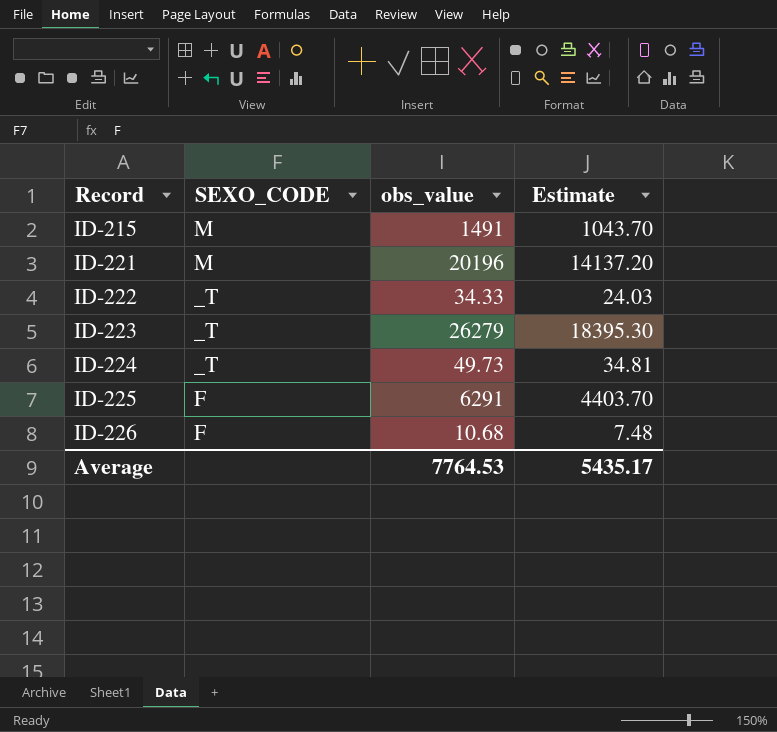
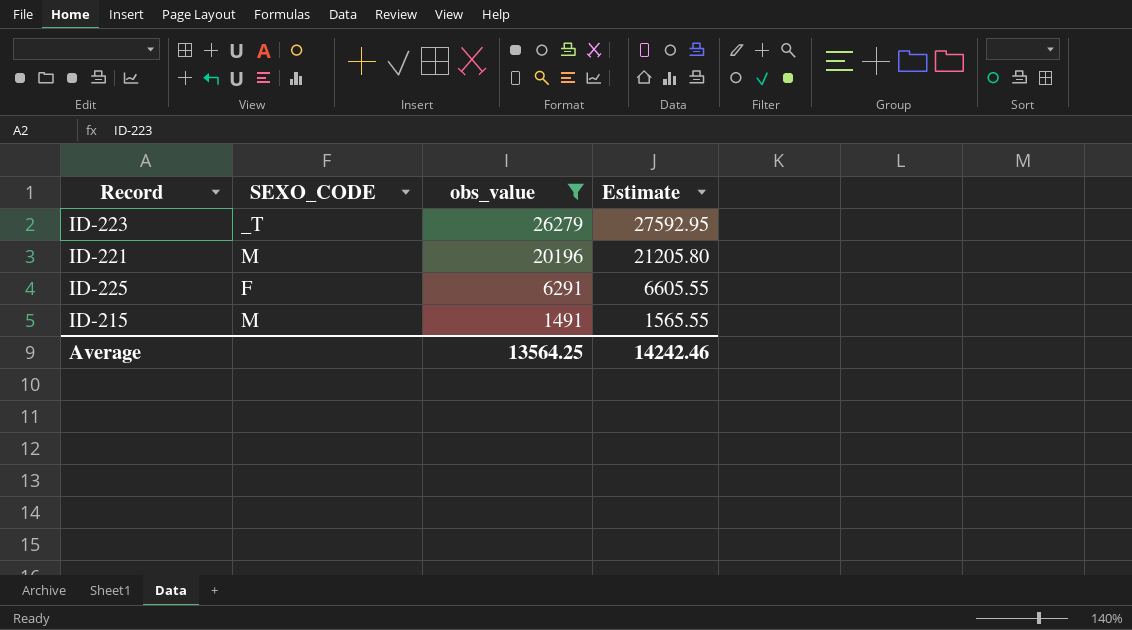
filter: none -> obs_value >= 1491
row order: Record ascending -> obs_value descending
column Estimate | formula: [obs_value] * 0.7 -> [obs_value] * 1.05
Average | obs_value: 7764.53 -> 13564.25
Average | Estimate: 5435.17 -> 14242.46

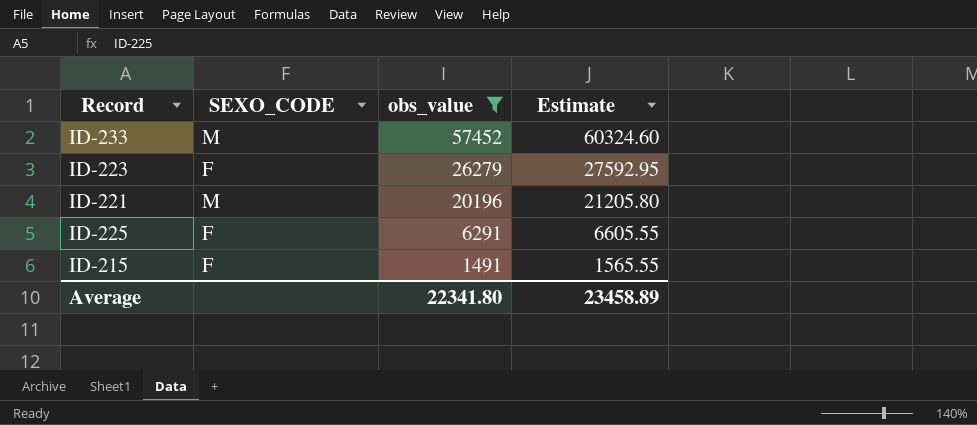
row ID-233: none -> M | 57452 | 60324.60
ID-223 | SEXO_CODE: _T -> F
ID-215 | SEXO_CODE: M -> F
Average | obs_value: 13564.25 -> 22341.80
Average | Estimate: 14242.46 -> 23458.89

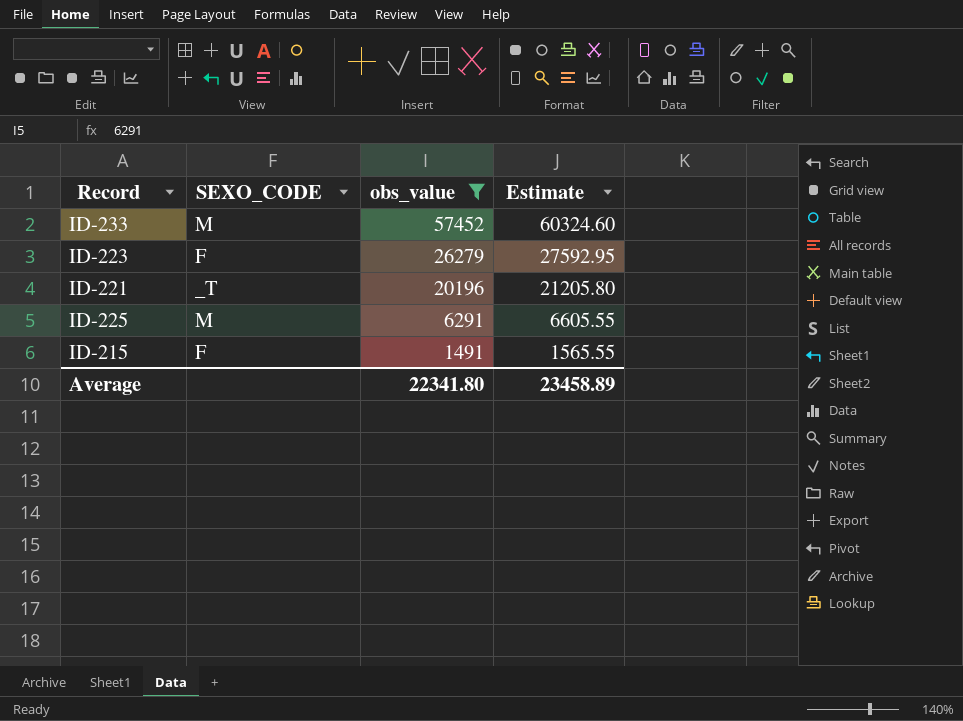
ID-221 | SEXO_CODE: M -> _T
ID-225 | SEXO_CODE: F -> M

